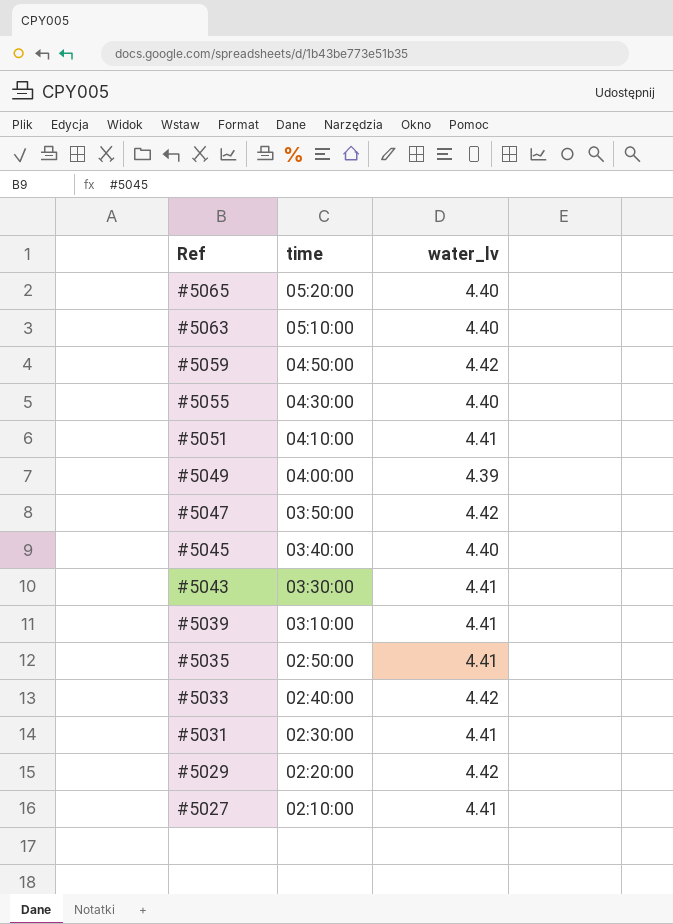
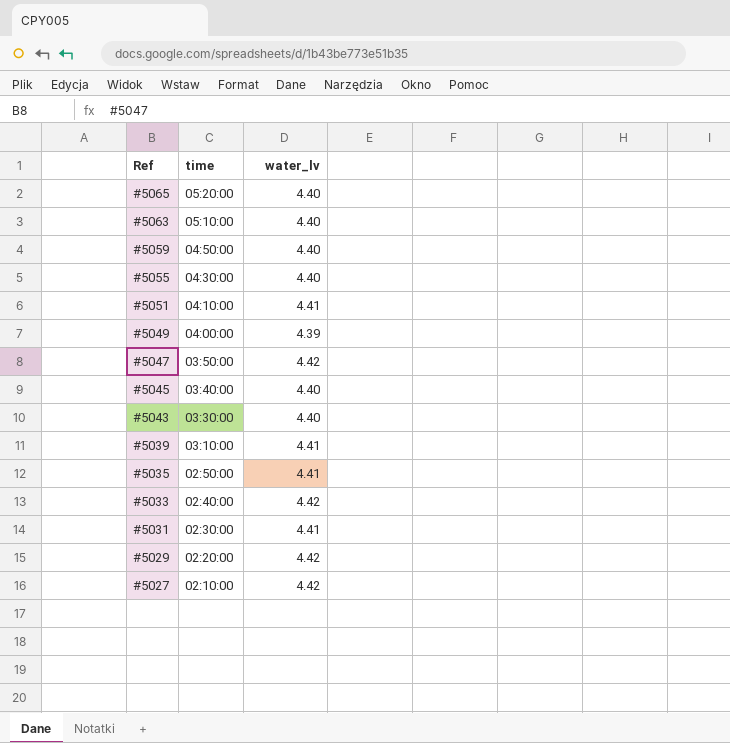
#5059 | water_lv: 4.42 -> 4.40
#5043 | water_lv: 4.41 -> 4.40
#5027 | water_lv: 4.41 -> 4.42

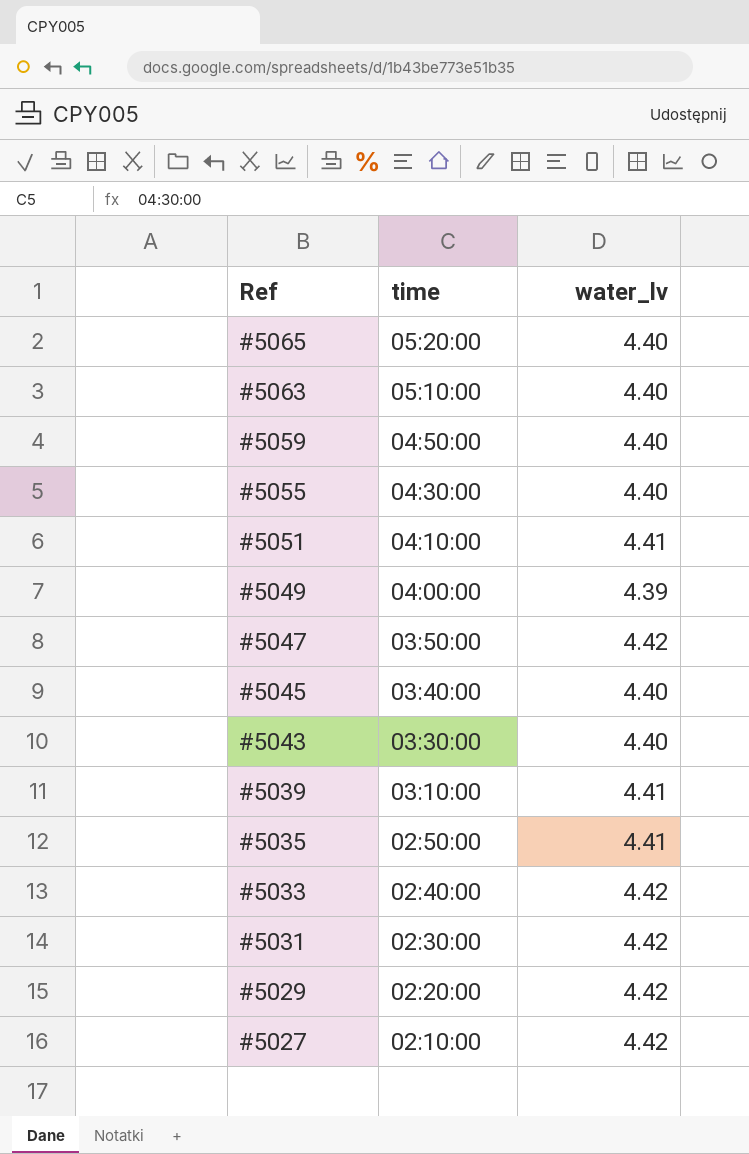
#5031 | water_lv: 4.41 -> 4.42

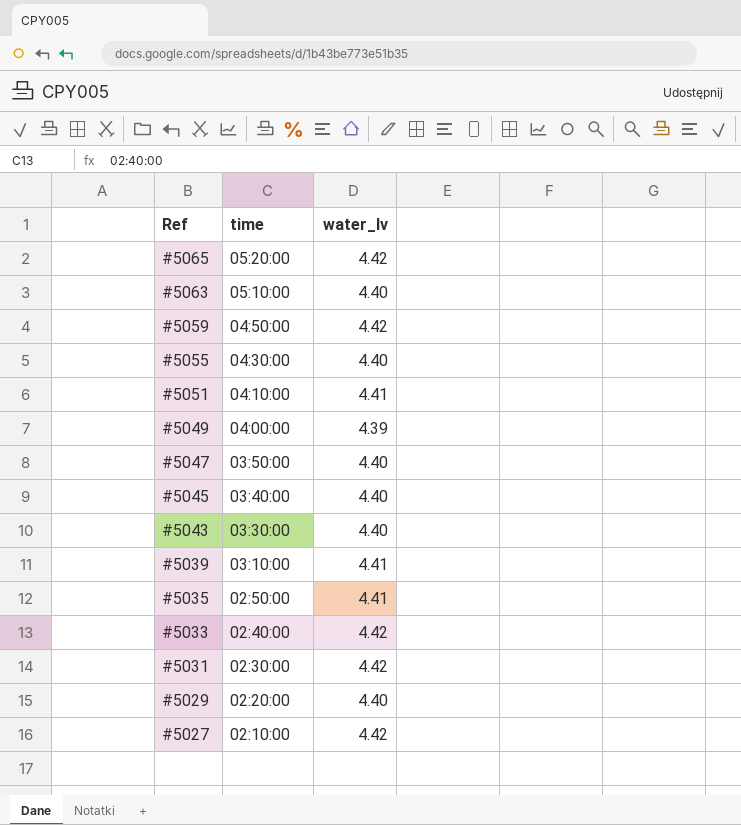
#5065 | water_lv: 4.40 -> 4.42
#5059 | water_lv: 4.40 -> 4.42
#5047 | water_lv: 4.42 -> 4.40
#5029 | water_lv: 4.42 -> 4.40

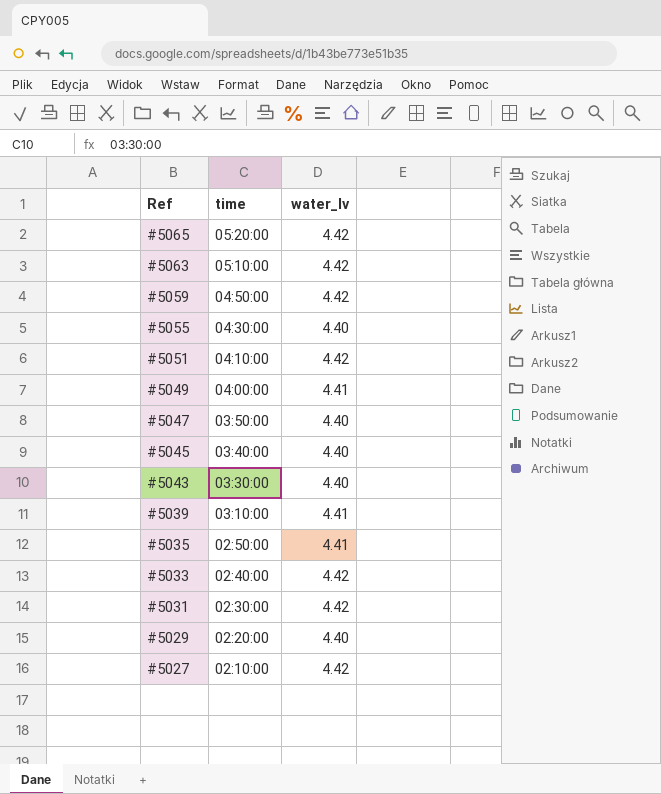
#5063 | water_lv: 4.40 -> 4.42
#5051 | water_lv: 4.41 -> 4.42
#5049 | water_lv: 4.39 -> 4.41

